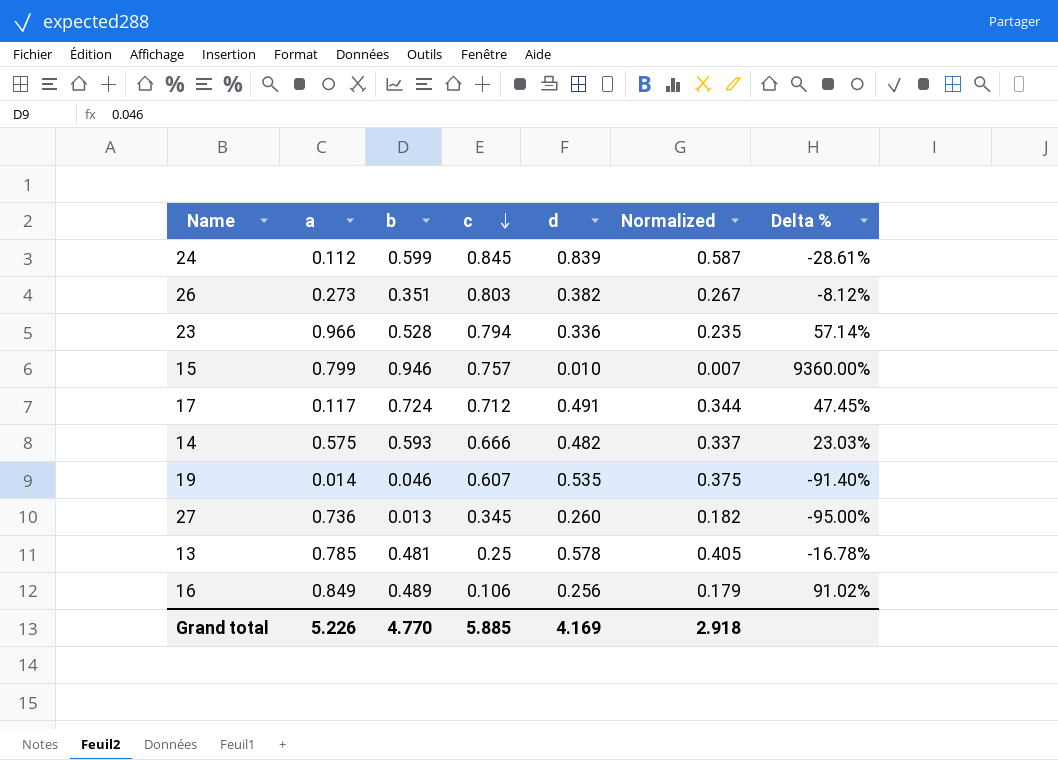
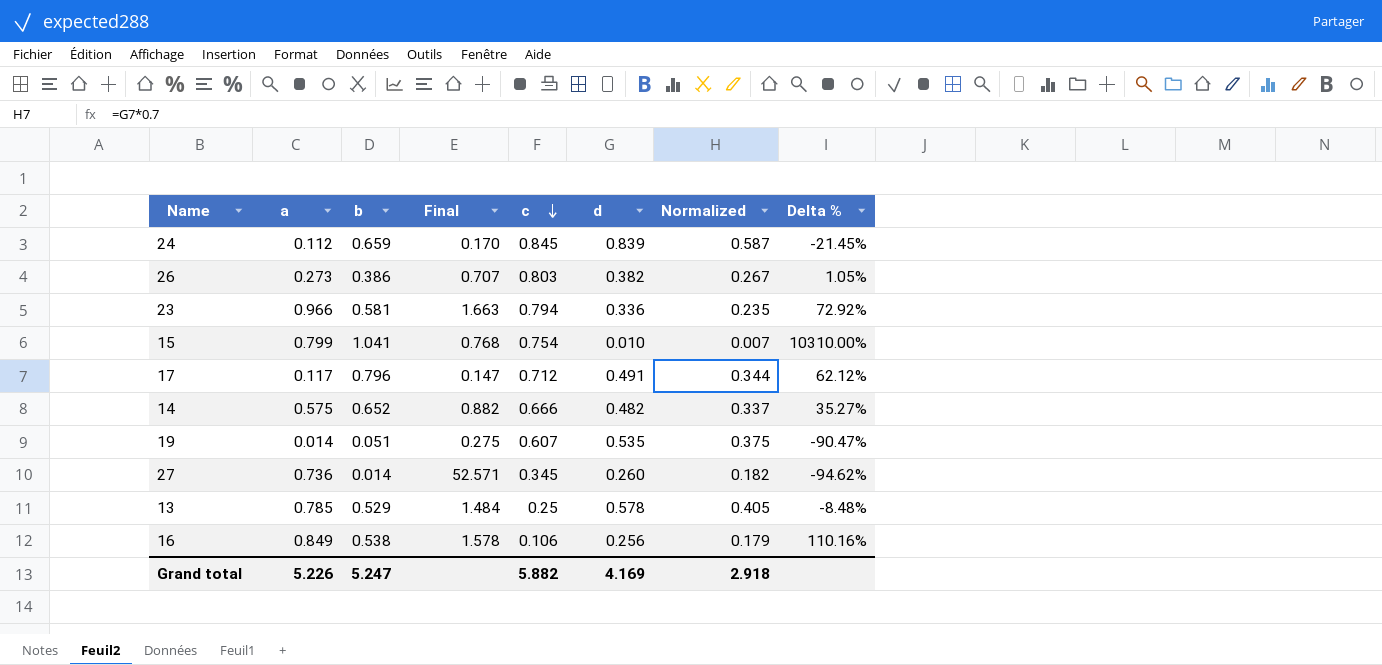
column Final | formula: none -> [a] / [b]
24 | b: 0.599 -> 0.659
24 | Delta %: -28.61% -> -21.45%
26 | b: 0.351 -> 0.386
26 | Delta %: -8.12% -> 1.05%
23 | b: 0.528 -> 0.581
23 | Delta %: 57.14% -> 72.92%
15 | b: 0.946 -> 1.041
15 | c: 0.757 -> 0.754
15 | Delta %: 9360.00% -> 10310.00%
17 | b: 0.724 -> 0.796
17 | Delta %: 47.45% -> 62.12%
14 | b: 0.593 -> 0.652
14 | Delta %: 23.03% -> 35.27%
19 | b: 0.046 -> 0.051
19 | Delta %: -91.40% -> -90.47%
27 | b: 0.013 -> 0.014
27 | Delta %: -95.00% -> -94.62%
13 | b: 0.481 -> 0.529
13 | Delta %: -16.78% -> -8.48%
16 | b: 0.489 -> 0.538
16 | Delta %: 91.02% -> 110.16%
Grand total | b: 4.770 -> 5.247
Grand total | c: 5.885 -> 5.882

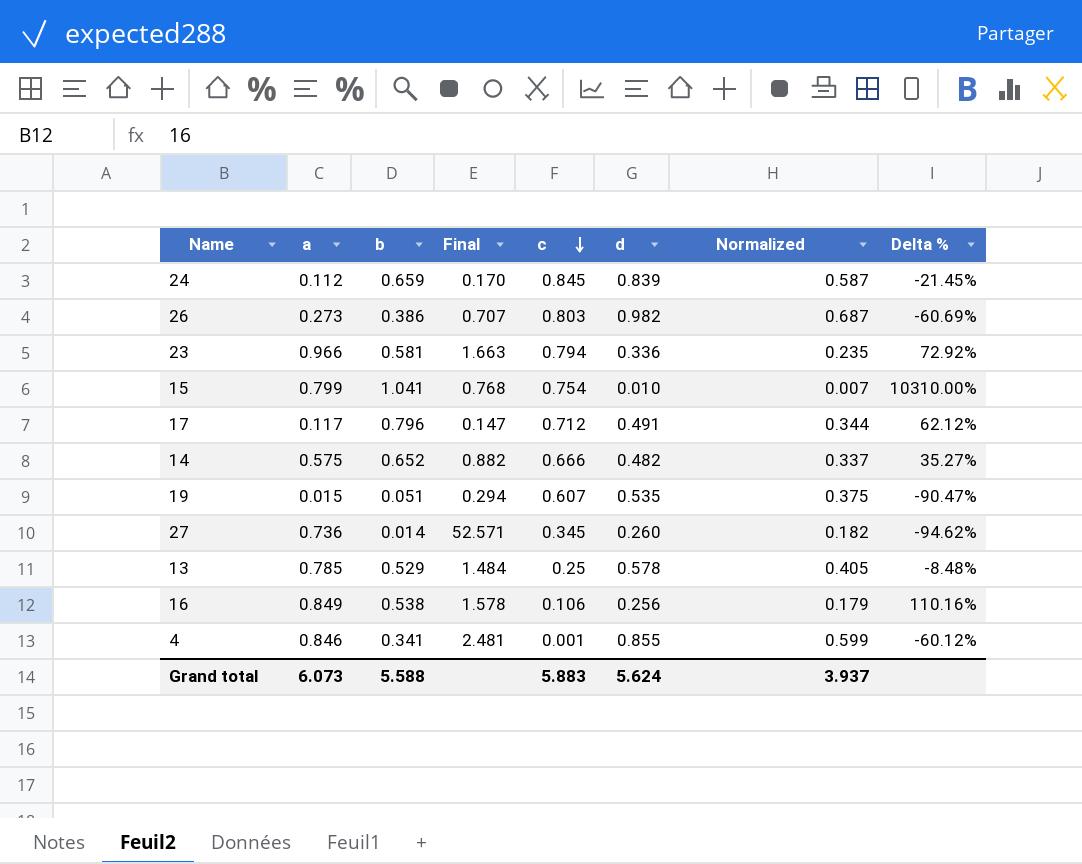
26 | d: 0.382 -> 0.982
26 | Normalized: 0.267 -> 0.687
26 | Delta %: 1.05% -> -60.69%
19 | a: 0.014 -> 0.015
19 | Final: 0.275 -> 0.294
row 4: none -> 0.846 | 0.341 | 2.481 | 0.001 | 0.855 | 0.599 | -60.12%
Grand total | a: 5.226 -> 6.073
Grand total | b: 5.247 -> 5.588
Grand total | c: 5.882 -> 5.883
Grand total | d: 4.169 -> 5.624
Grand total | Normalized: 2.918 -> 3.937

